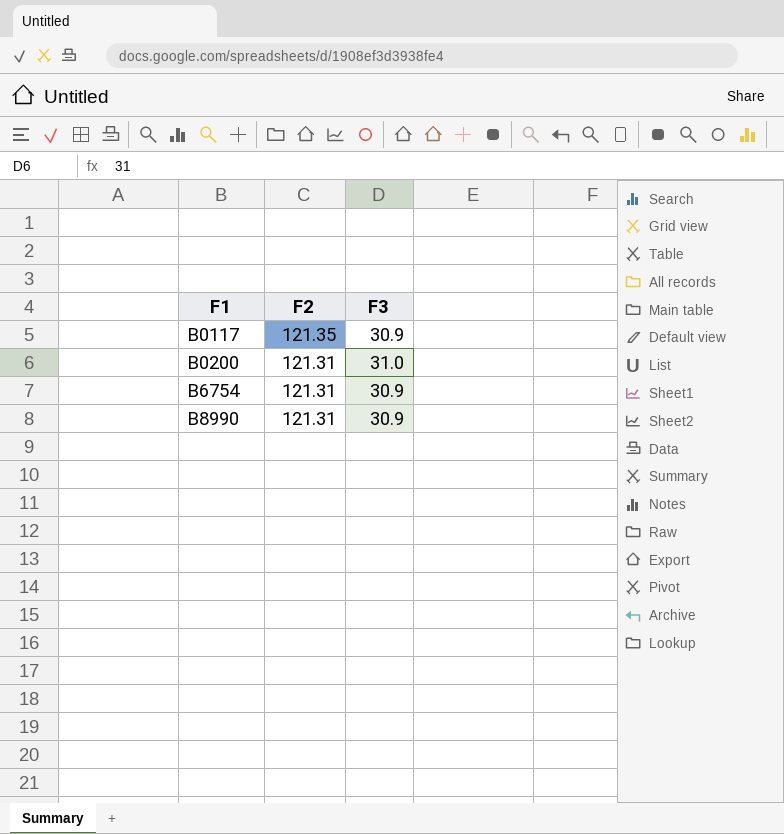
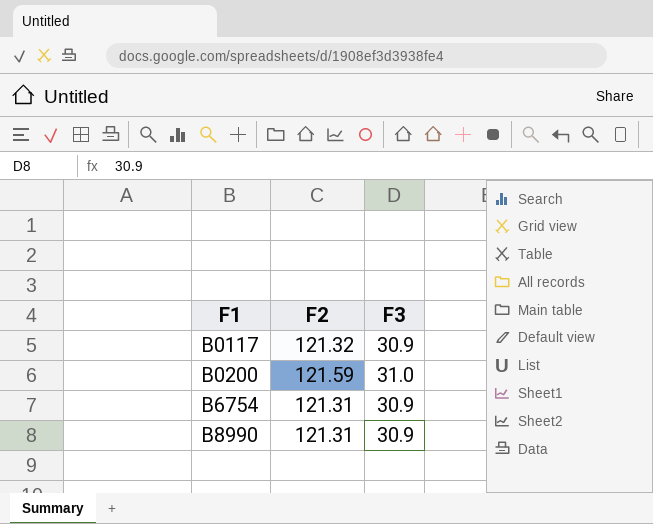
B0117 | F2: 121.35 -> 121.32
B0200 | F2: 121.31 -> 121.59

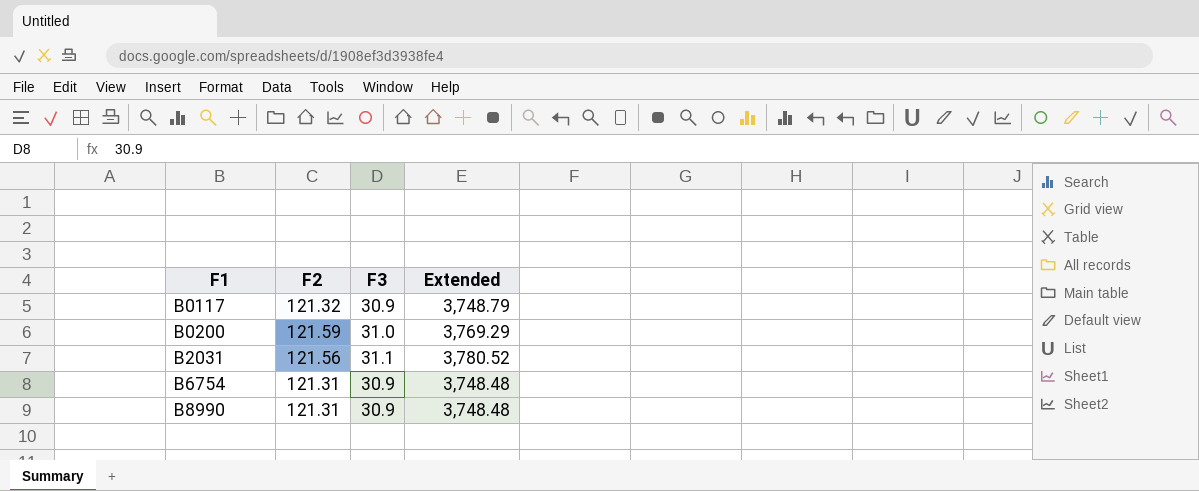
column Extended | formula: none -> [F2] * [F3]
row B2031: none -> 121.56 | 31.1 | 3,780.52

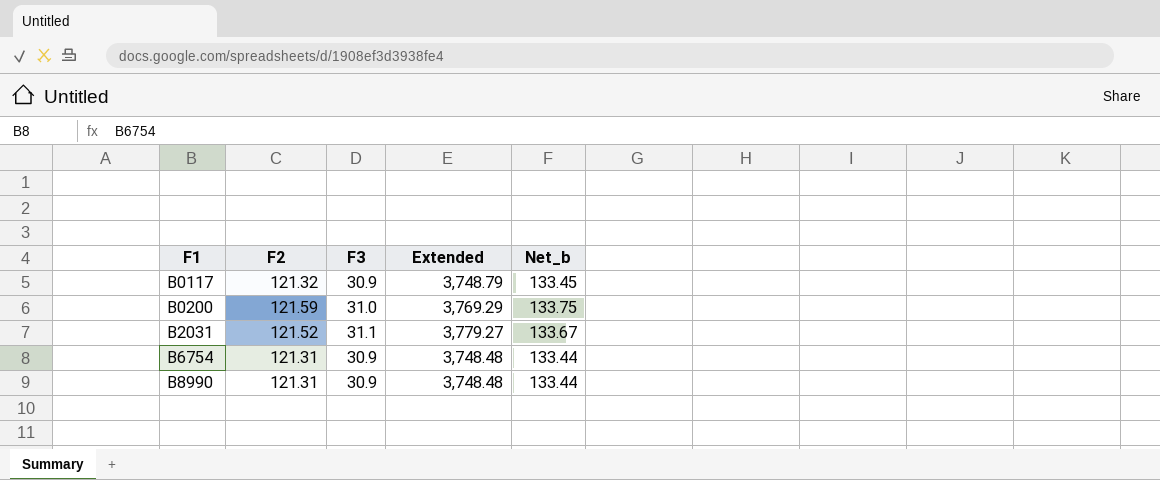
column Net_b | formula: none -> [F2] * 1.1
B2031 | F2: 121.56 -> 121.52
B2031 | Extended: 3,780.52 -> 3,779.27

